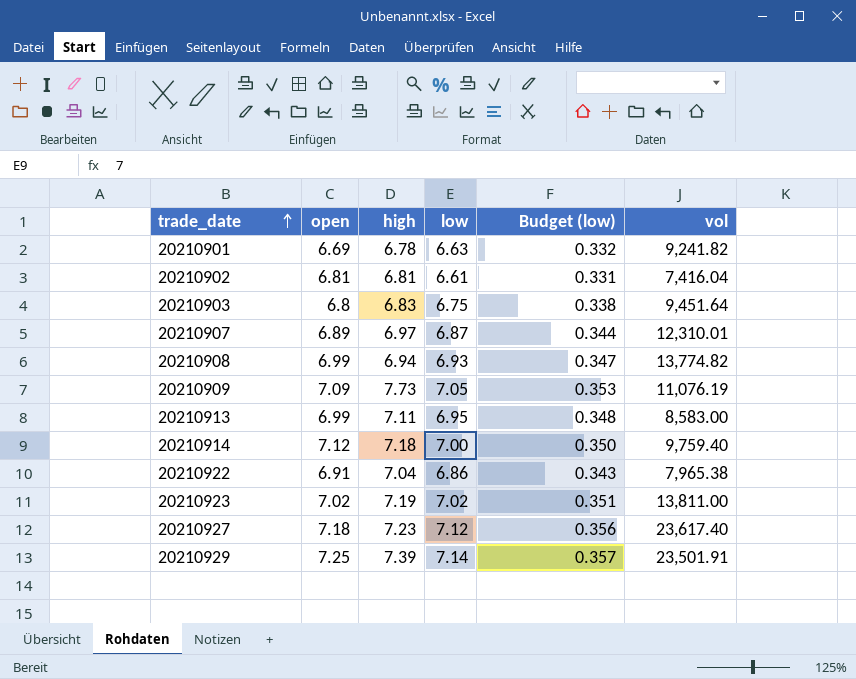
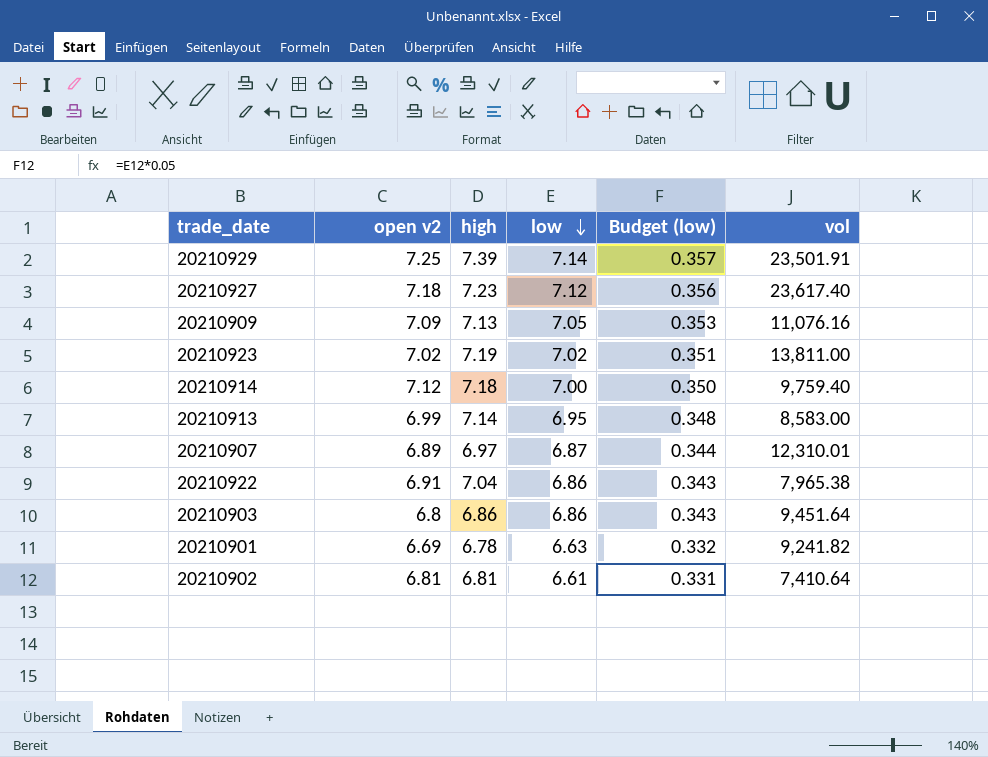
row order: trade_date ascending -> low descending
column name: open -> open v2
row 20210908: 6.99 | 6.94 | 6.93 | 0.347 | 13,774.82 -> none
20210909 | high: 7.73 -> 7.13
20210909 | vol: 11,076.19 -> 11,076.16
20210913 | high: 7.11 -> 7.14
20210903 | high: 6.83 -> 6.86
20210903 | low: 6.75 -> 6.86
20210903 | Budget (low): 0.338 -> 0.343
20210902 | vol: 7,416.04 -> 7,410.64

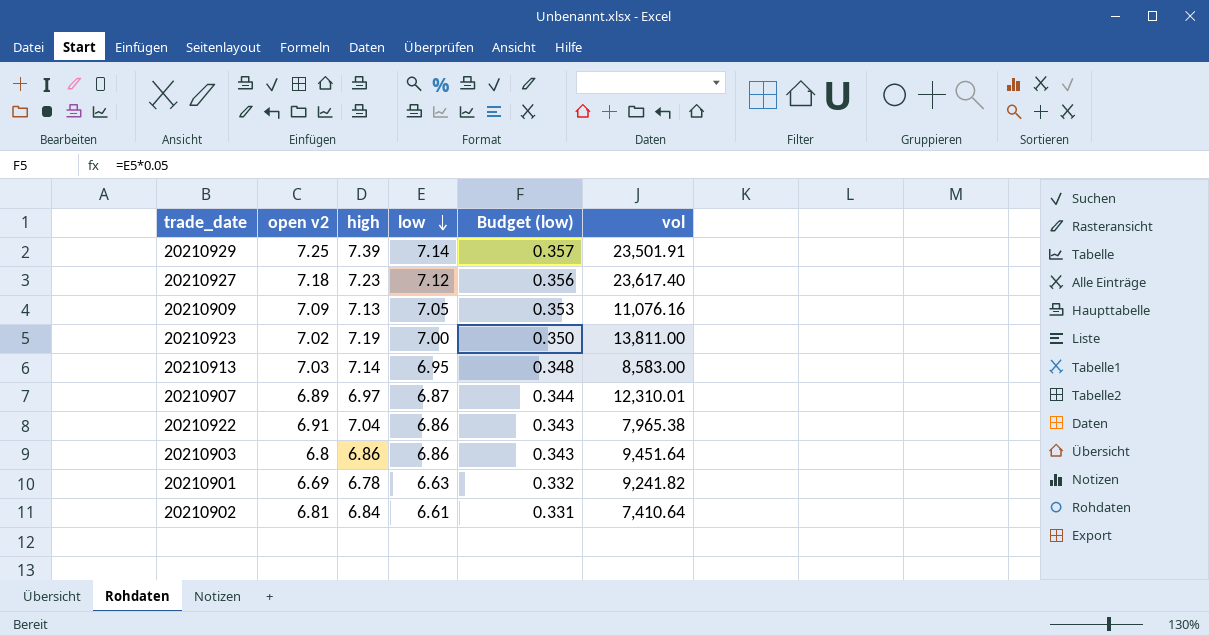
row 20210914: 7.12 | 7.18 | 7.00 | 0.350 | 9,759.40 -> none
20210923 | low: 7.02 -> 7.00
20210923 | Budget (low): 0.351 -> 0.350
20210913 | open v2: 6.99 -> 7.03
20210902 | high: 6.81 -> 6.84

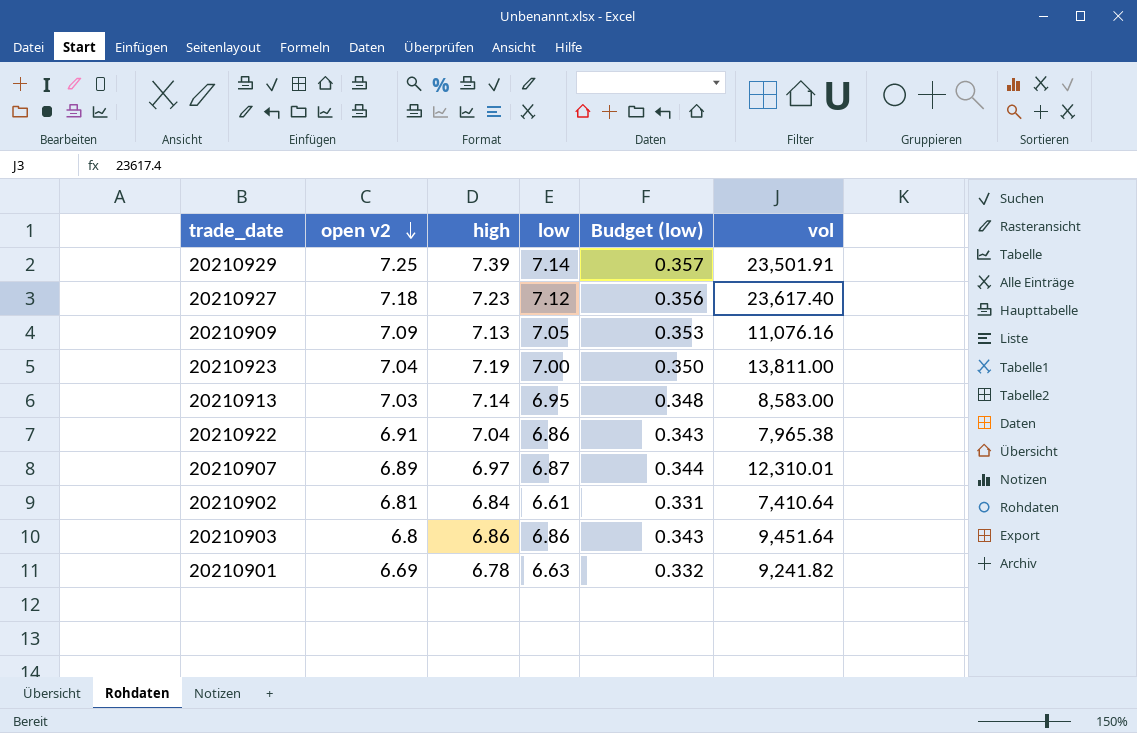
row order: low descending -> open v2 descending
20210923 | open v2: 7.02 -> 7.04

